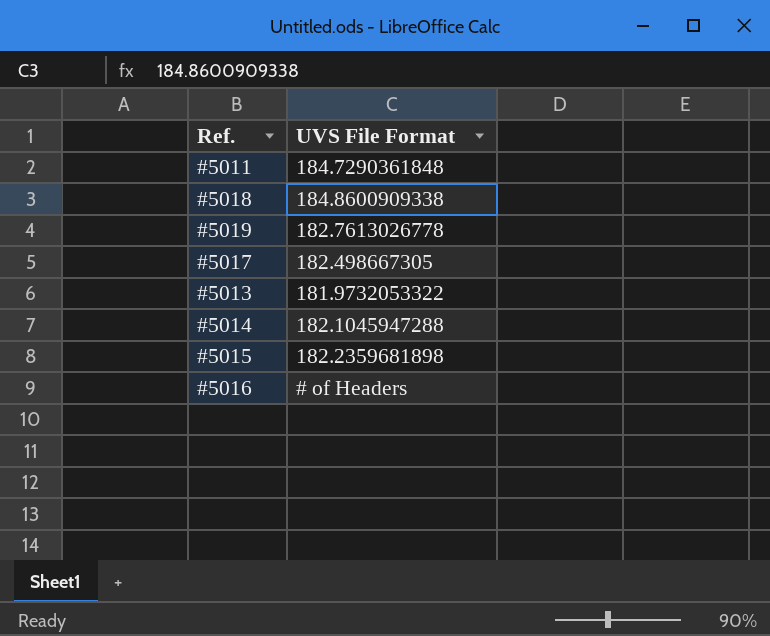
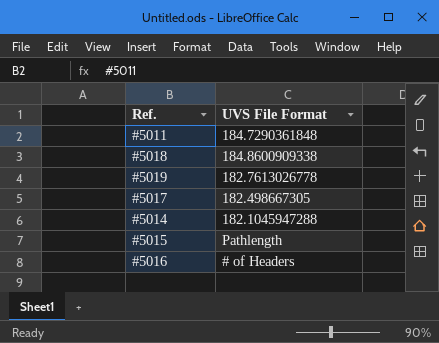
row #5013: 181.9732053322 -> none
#5015 | UVS File Format: 182.2359681898 -> Pathlength

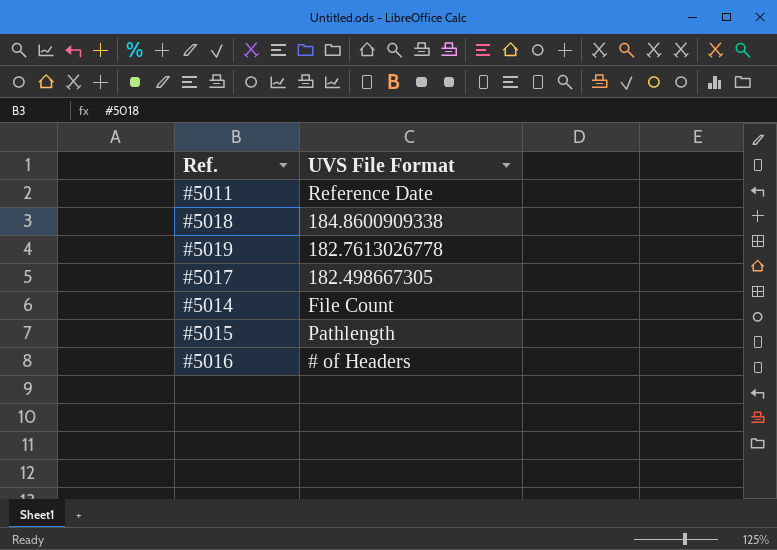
#5011 | UVS File Format: 184.7290361848 -> Reference Date
#5014 | UVS File Format: 182.1045947288 -> File Count

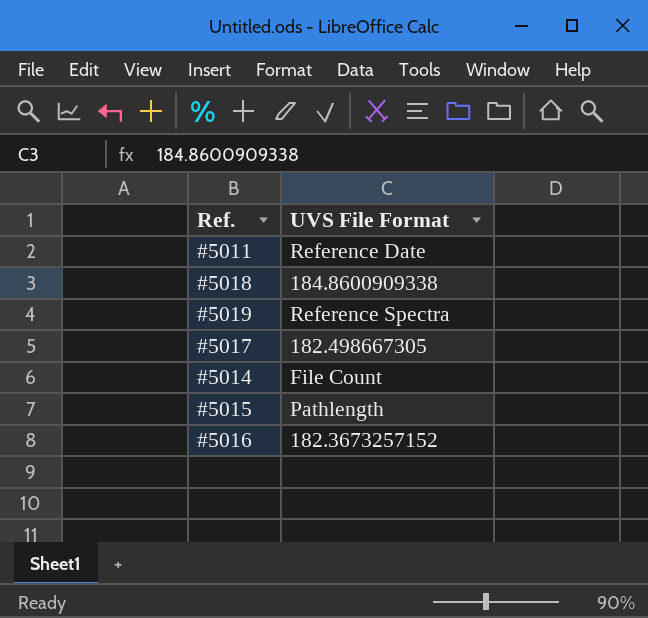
#5019 | UVS File Format: 182.7613026778 -> Reference Spectra
#5016 | UVS File Format: # of Headers -> 182.3673257152

